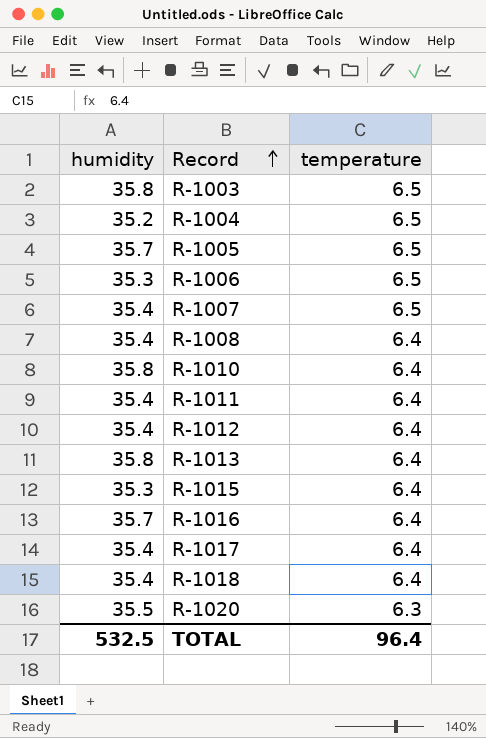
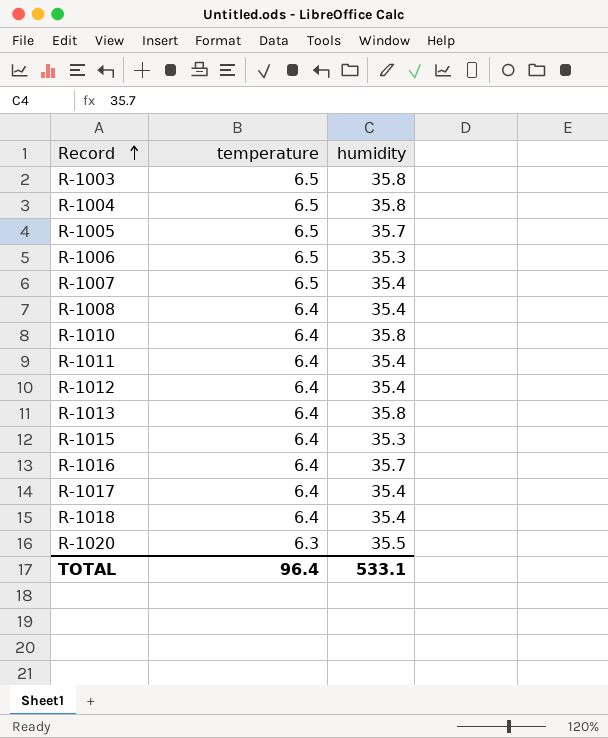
column humidity | position: 1 -> 3
R-1004 | humidity: 35.2 -> 35.8
TOTAL | humidity: 532.5 -> 533.1

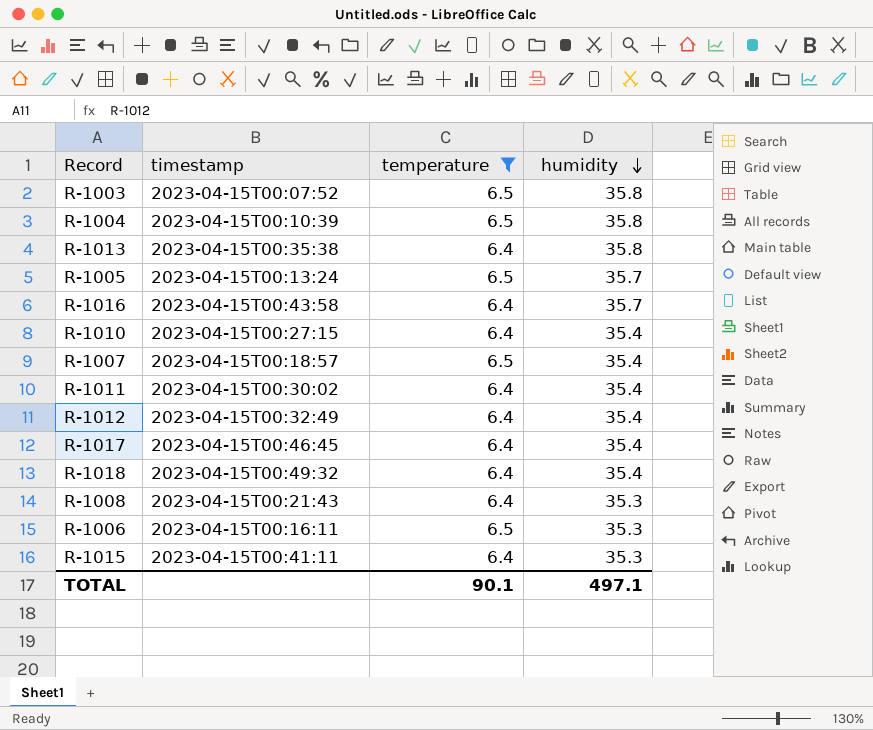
filter: none -> temperature != 6.3
row order: Record ascending -> humidity descending
column timestamp | position: none -> 2
R-1010 | humidity: 35.8 -> 35.4
R-1008 | humidity: 35.4 -> 35.3
TOTAL | temperature: 96.4 -> 90.1
TOTAL | humidity: 533.1 -> 497.1

